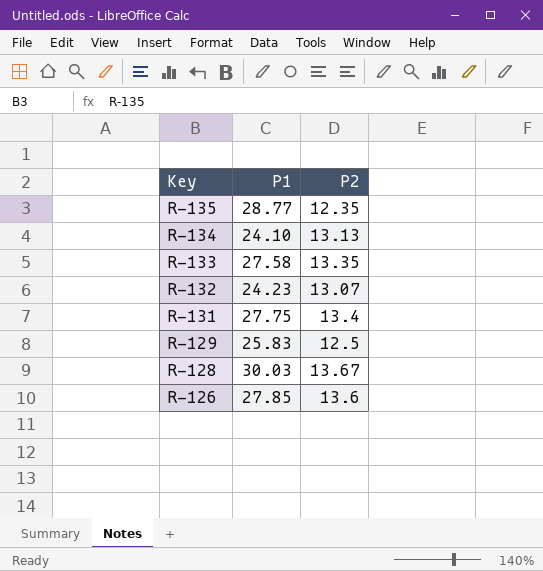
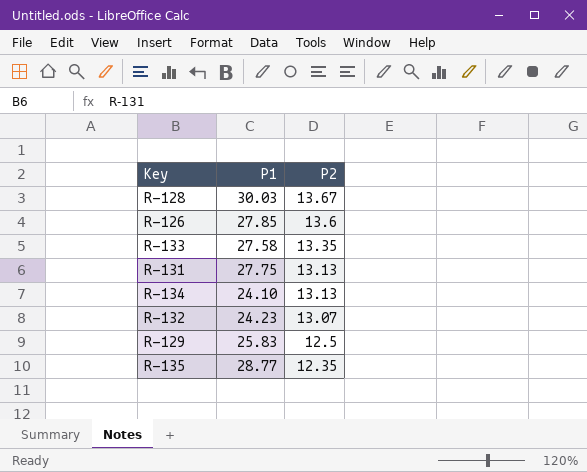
row order: Key descending -> P2 descending
R-131 | P2: 13.4 -> 13.13

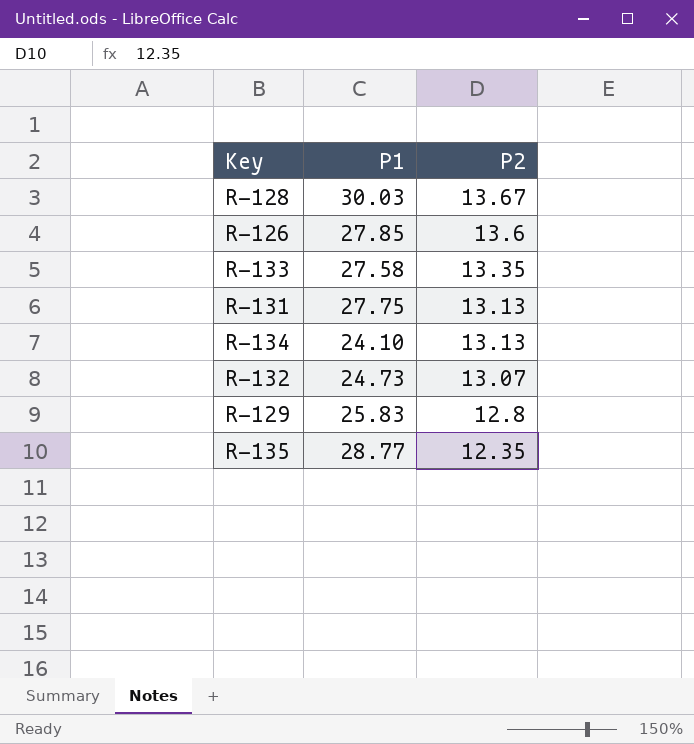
R-132 | P1: 24.23 -> 24.73
R-129 | P2: 12.5 -> 12.8

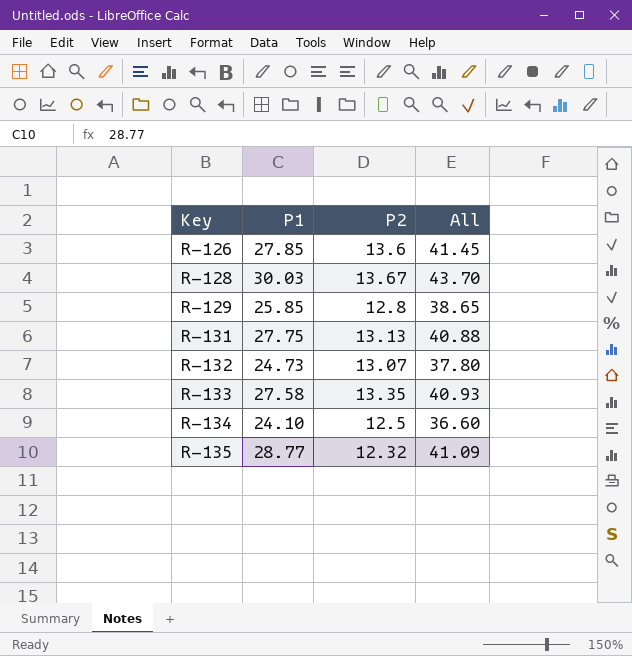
row order: P2 descending -> Key ascending
column All | formula: none -> [P1] + [P2]
R-129 | P1: 25.83 -> 25.85
R-134 | P2: 13.13 -> 12.5
R-135 | P2: 12.35 -> 12.32

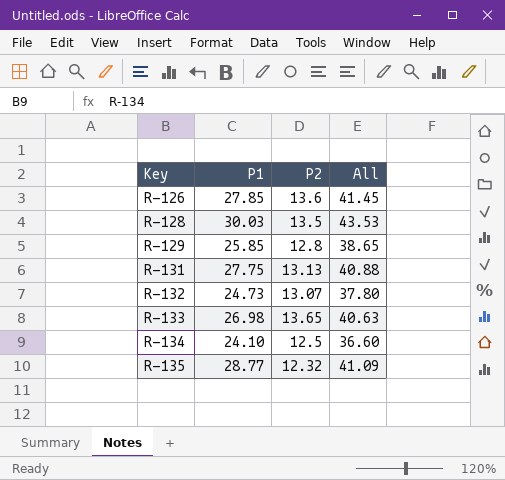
R-128 | P2: 13.67 -> 13.5
R-128 | All: 43.70 -> 43.53
R-133 | P1: 27.58 -> 26.98
R-133 | P2: 13.35 -> 13.65
R-133 | All: 40.93 -> 40.63

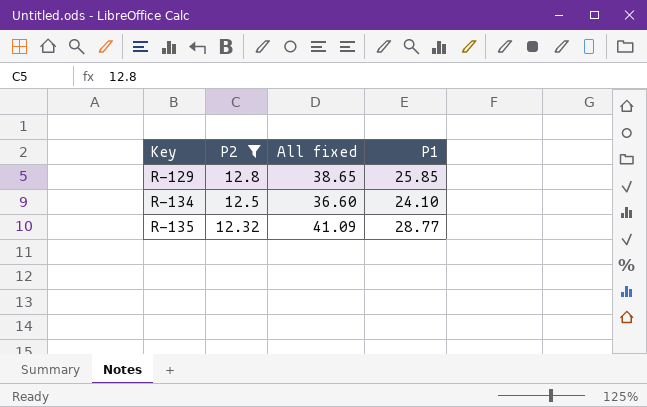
filter: none -> P2 <= 12.8
column name: All -> All fixed
column P1 | position: 2 -> 4

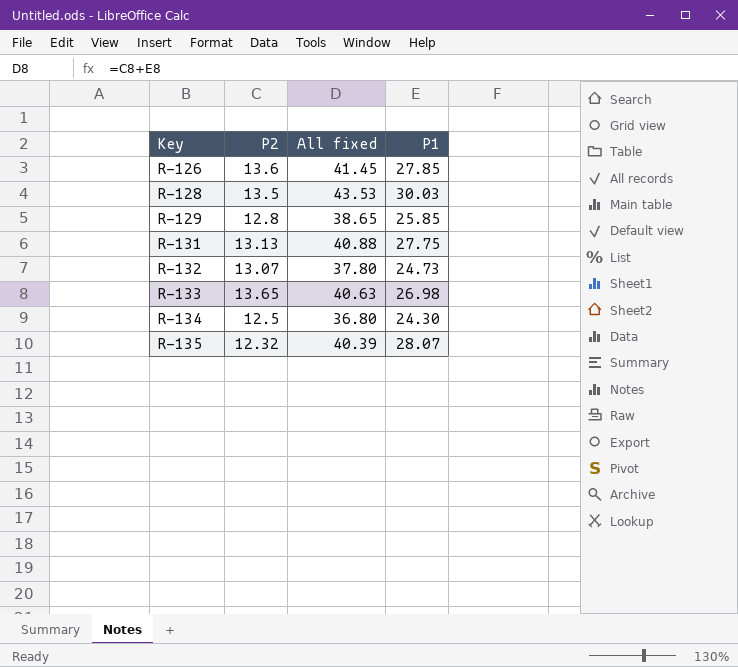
filter: P2 <= 12.8 -> none
R-134 | All fixed: 36.60 -> 36.80
R-134 | P1: 24.10 -> 24.30
R-135 | All fixed: 41.09 -> 40.39
R-135 | P1: 28.77 -> 28.07

